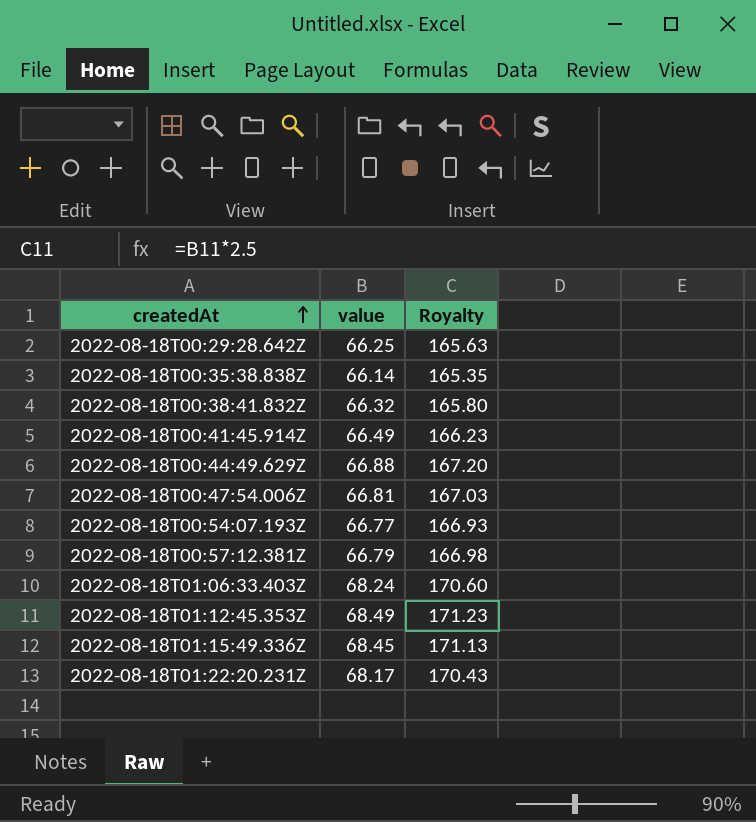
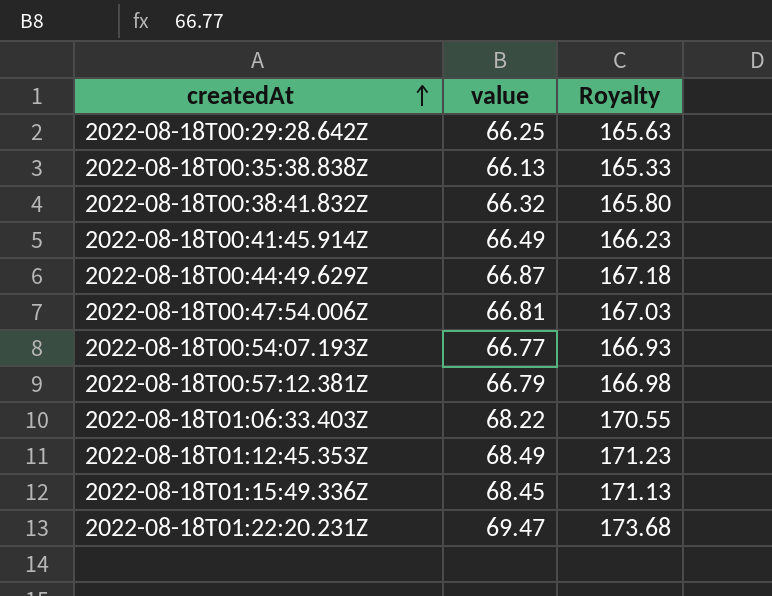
2022-08-18T00:35:38.838Z | value: 66.14 -> 66.13
2022-08-18T00:35:38.838Z | Royalty: 165.35 -> 165.33
2022-08-18T00:44:49.629Z | value: 66.88 -> 66.87
2022-08-18T00:44:49.629Z | Royalty: 167.20 -> 167.18
2022-08-18T01:06:33.403Z | value: 68.24 -> 68.22
2022-08-18T01:06:33.403Z | Royalty: 170.60 -> 170.55
2022-08-18T01:22:20.231Z | value: 68.17 -> 69.47
2022-08-18T01:22:20.231Z | Royalty: 170.43 -> 173.68

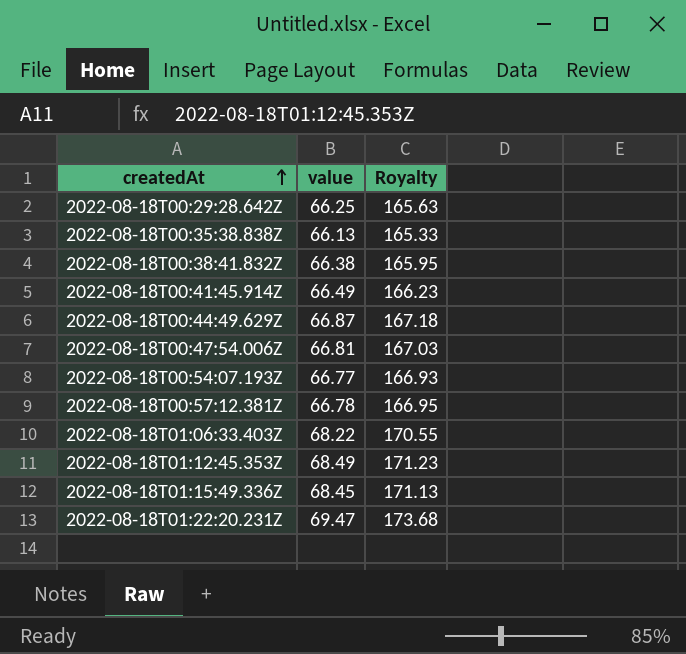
2022-08-18T00:38:41.832Z | value: 66.32 -> 66.38
2022-08-18T00:38:41.832Z | Royalty: 165.80 -> 165.95
2022-08-18T00:57:12.381Z | value: 66.79 -> 66.78
2022-08-18T00:57:12.381Z | Royalty: 166.98 -> 166.95

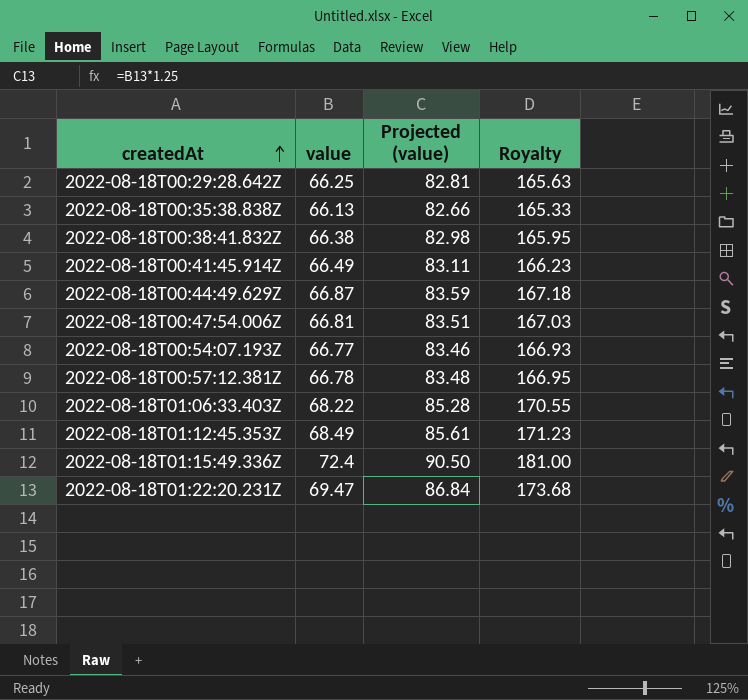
column Projected (value) | formula: none -> [value] * 1.25
2022-08-18T01:15:49.336Z | value: 68.45 -> 72.4
2022-08-18T01:15:49.336Z | Royalty: 171.13 -> 181.00

